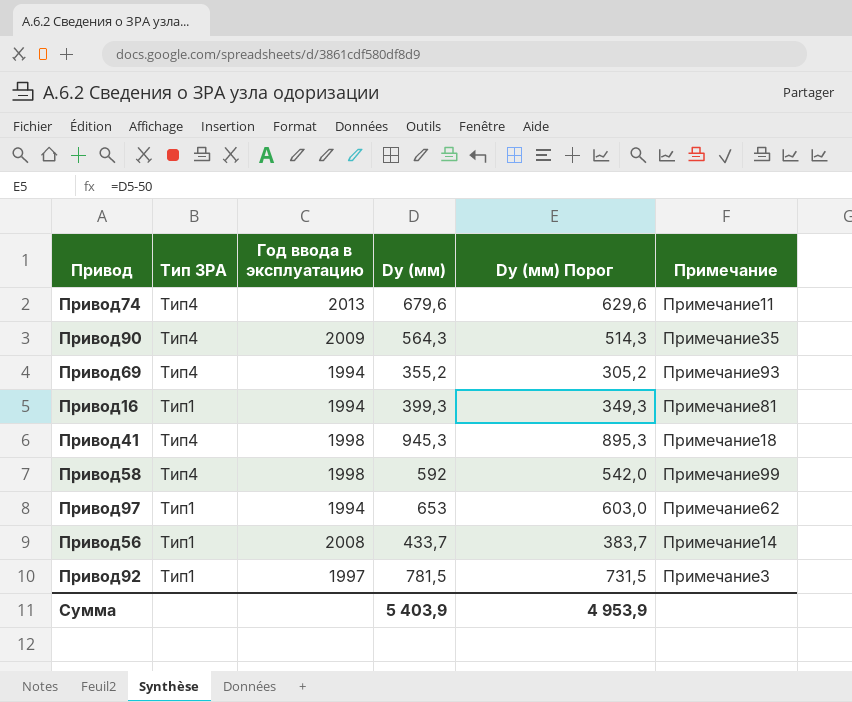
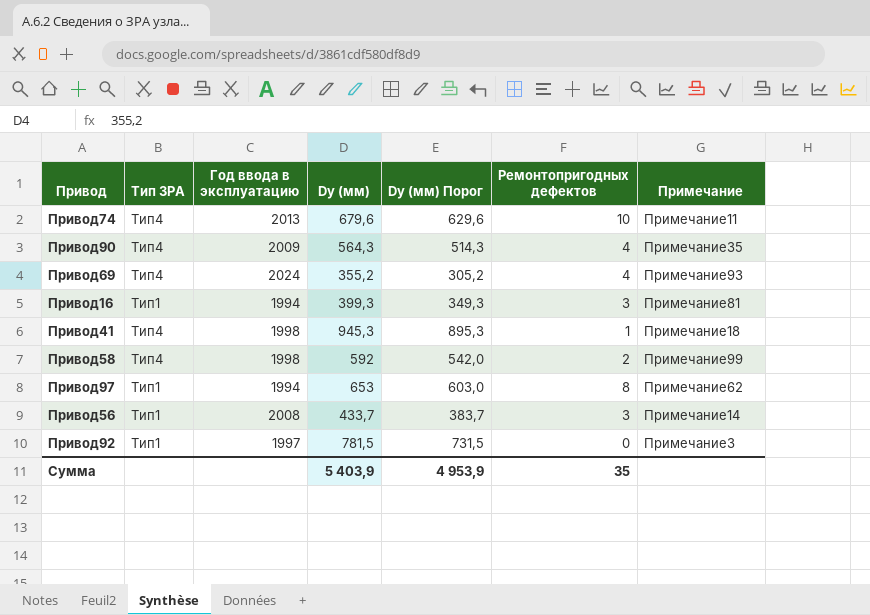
column Ремонтопригодных дефектов | position: none -> 6
Привод69 | Год ввода в эксплуатацию: 1994 -> 2024

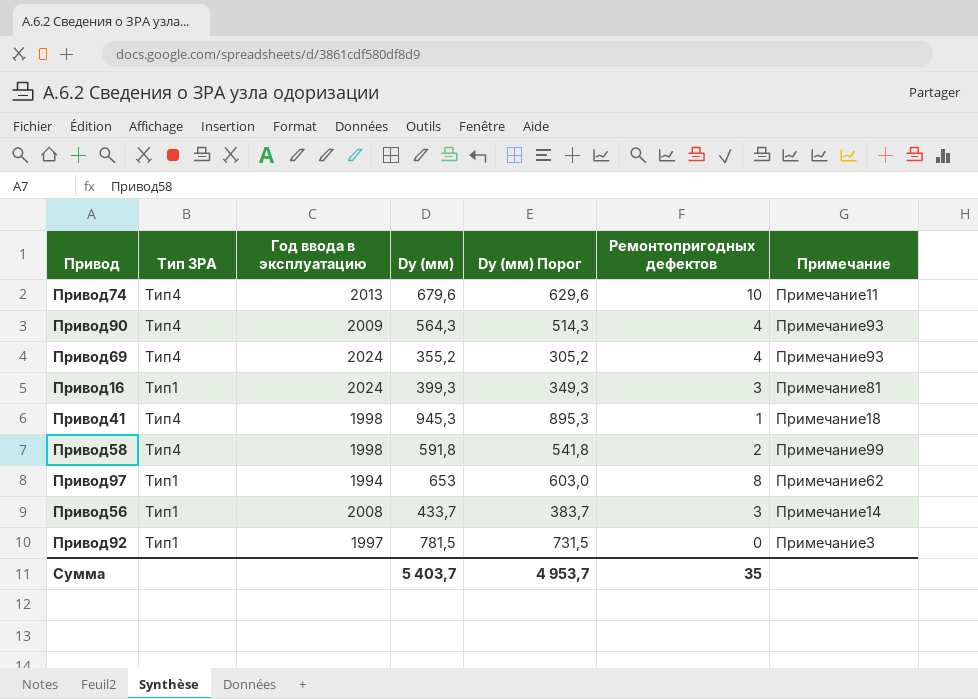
Привод90 | Примечание: Примечание35 -> Примечание93
Привод16 | Год ввода в эксплуатацию: 1994 -> 2024
Привод58 | Dy (мм): 592 -> 591,8
Привод58 | Dy (мм) Порог: 542,0 -> 541,8
Сумма | Dy (мм): 5 403,9 -> 5 403,7
Сумма | Dy (мм) Порог: 4 953,9 -> 4 953,7

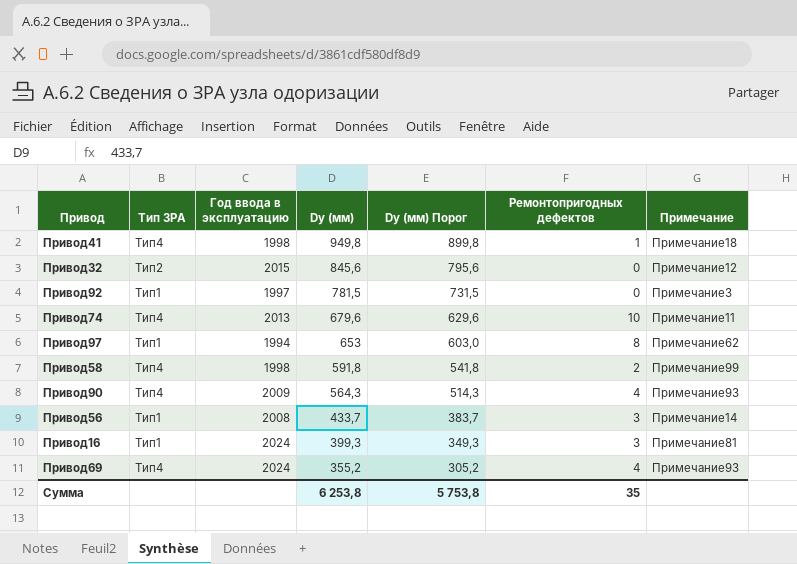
row order: none -> Dy (мм) descending
Привод41 | Dy (мм): 945,3 -> 949,8
Привод41 | Dy (мм) Порог: 895,3 -> 899,8
row Привод32: none -> Тип2 | 2015 | 845,6 | 795,6 | 0 | Примечание12
Сумма | Dy (мм): 5 403,7 -> 6 253,8
Сумма | Dy (мм) Порог: 4 953,7 -> 5 753,8

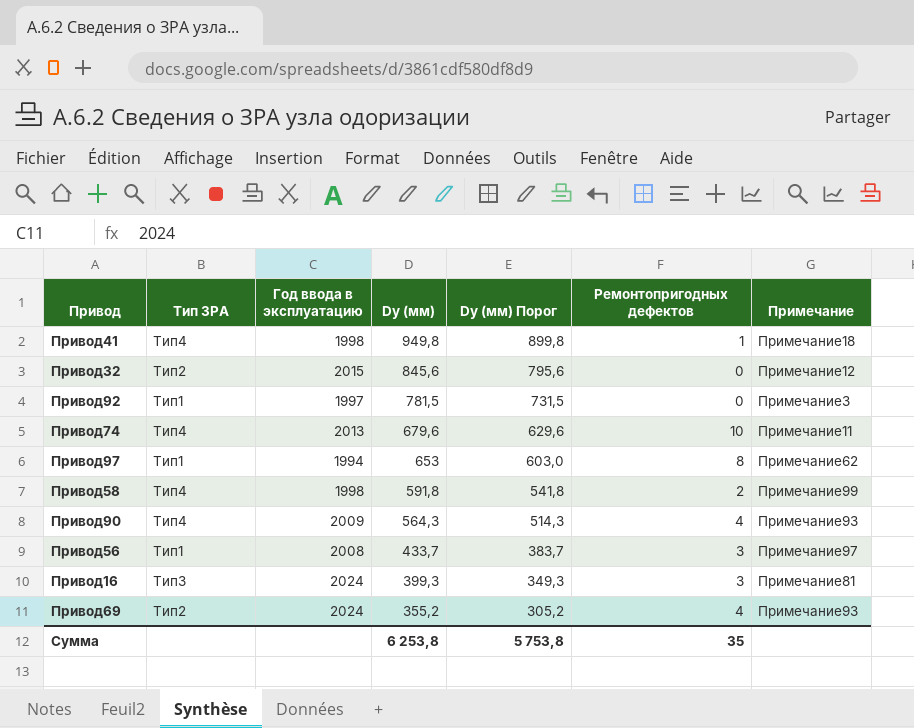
Привод56 | Примечание: Примечание14 -> Примечание97
Привод16 | Тип ЗРА: Тип1 -> Тип3
Привод69 | Тип ЗРА: Тип4 -> Тип2

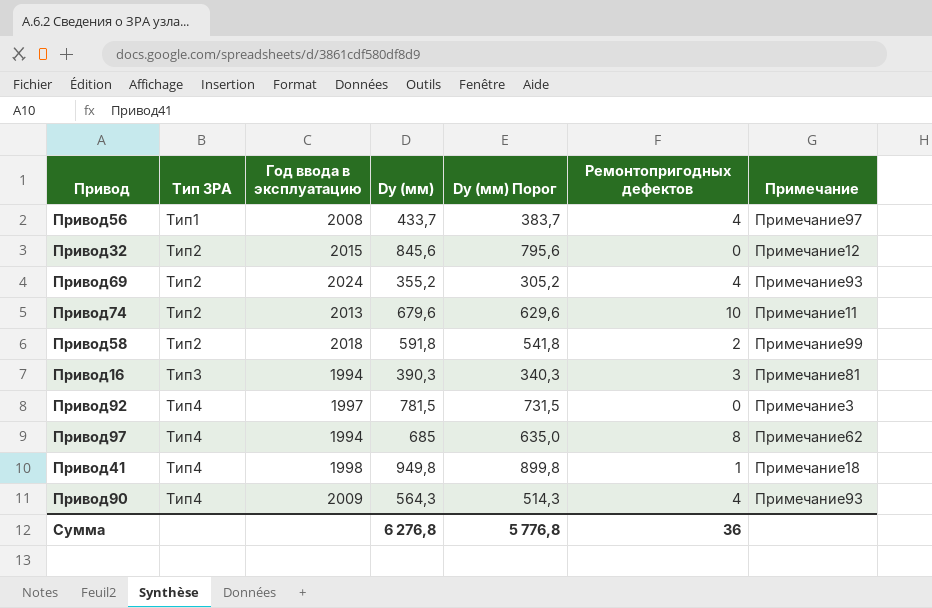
row order: Dy (мм) descending -> Тип ЗРА ascending
Привод56 | Ремонтопригодных дефектов: 3 -> 4
Привод74 | Тип ЗРА: Тип4 -> Тип2
Привод58 | Тип ЗРА: Тип4 -> Тип2
Привод58 | Год ввода в эксплуатацию: 1998 -> 2018
Привод16 | Год ввода в эксплуатацию: 2024 -> 1994
Привод16 | Dy (мм): 399,3 -> 390,3
Привод16 | Dy (мм) Порог: 349,3 -> 340,3
Привод92 | Тип ЗРА: Тип1 -> Тип4
Привод97 | Тип ЗРА: Тип1 -> Тип4
Привод97 | Dy (мм): 653 -> 685
Привод97 | Dy (мм) Порог: 603,0 -> 635,0
Сумма | Dy (мм): 6 253,8 -> 6 276,8
Сумма | Dy (мм) Порог: 5 753,8 -> 5 776,8
Сумма | Ремонтопригодных дефектов: 35 -> 36

